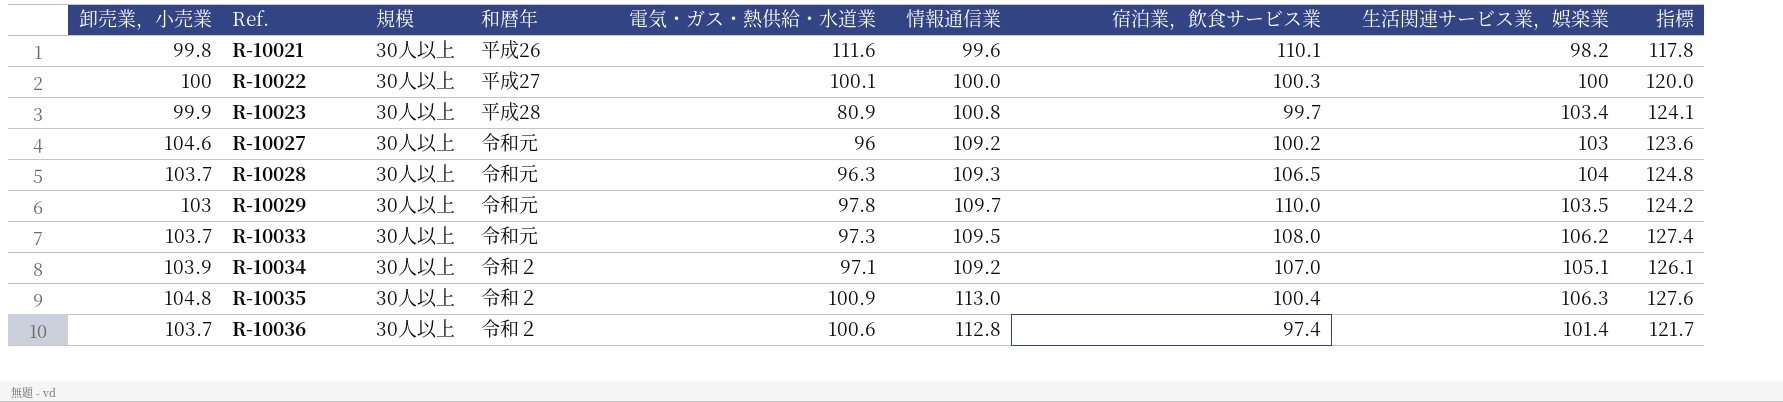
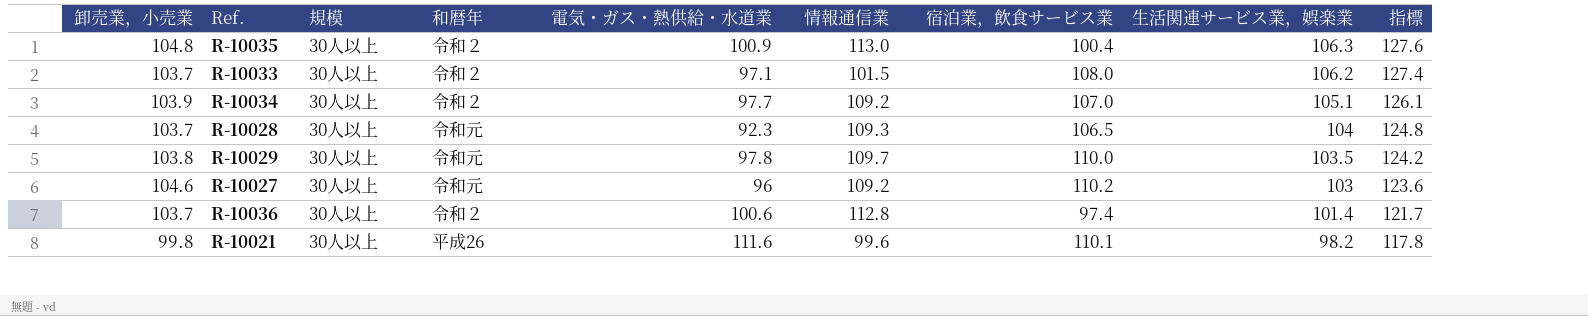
row order: Ref. ascending -> 生活関連サービス業，娯楽業 descending
row R-10022: 100 | 30人以上 | 平成27 | 100.1 | 100.0 | 100.3 | 100 | 120.0 -> none
row R-10023: 99.9 | 30人以上 | 平成28 | 80.9 | 100.8 | 99.7 | 103.4 | 124.1 -> none
R-10033 | 和暦年: 令和元 -> 令和２
R-10033 | 電気・ガス・熱供給・水道業: 97.3 -> 97.1
R-10033 | 情報通信業: 109.5 -> 101.5
R-10034 | 電気・ガス・熱供給・水道業: 97.1 -> 97.7
R-10028 | 電気・ガス・熱供給・水道業: 96.3 -> 92.3
R-10029 | 卸売業，小売業: 103 -> 103.8
R-10027 | 宿泊業，飲食サービス業: 100.2 -> 110.2

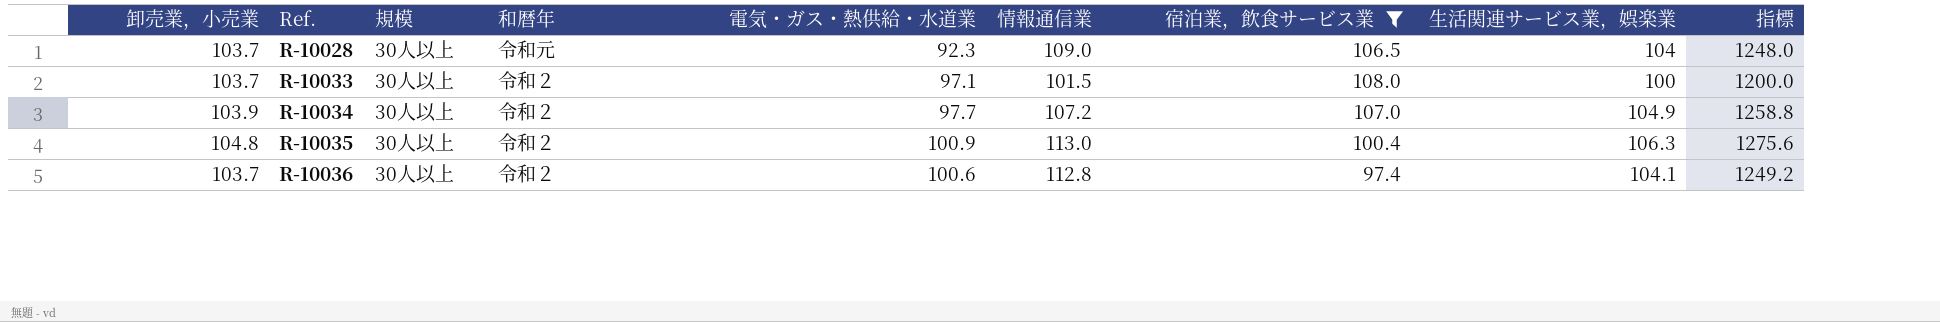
filter: none -> 宿泊業，飲食サービス業 <= 108.0
row order: 生活関連サービス業，娯楽業 descending -> Ref. ascending
column 指標 | formula: [生活関連サービス業，娯楽業] * 1.2 -> [生活関連サービス業，娯楽業] * 12
R-10028 | 情報通信業: 109.3 -> 109.0
R-10033 | 生活関連サービス業，娯楽業: 106.2 -> 100
R-10034 | 情報通信業: 109.2 -> 107.2
R-10034 | 生活関連サービス業，娯楽業: 105.1 -> 104.9
R-10036 | 生活関連サービス業，娯楽業: 101.4 -> 104.1

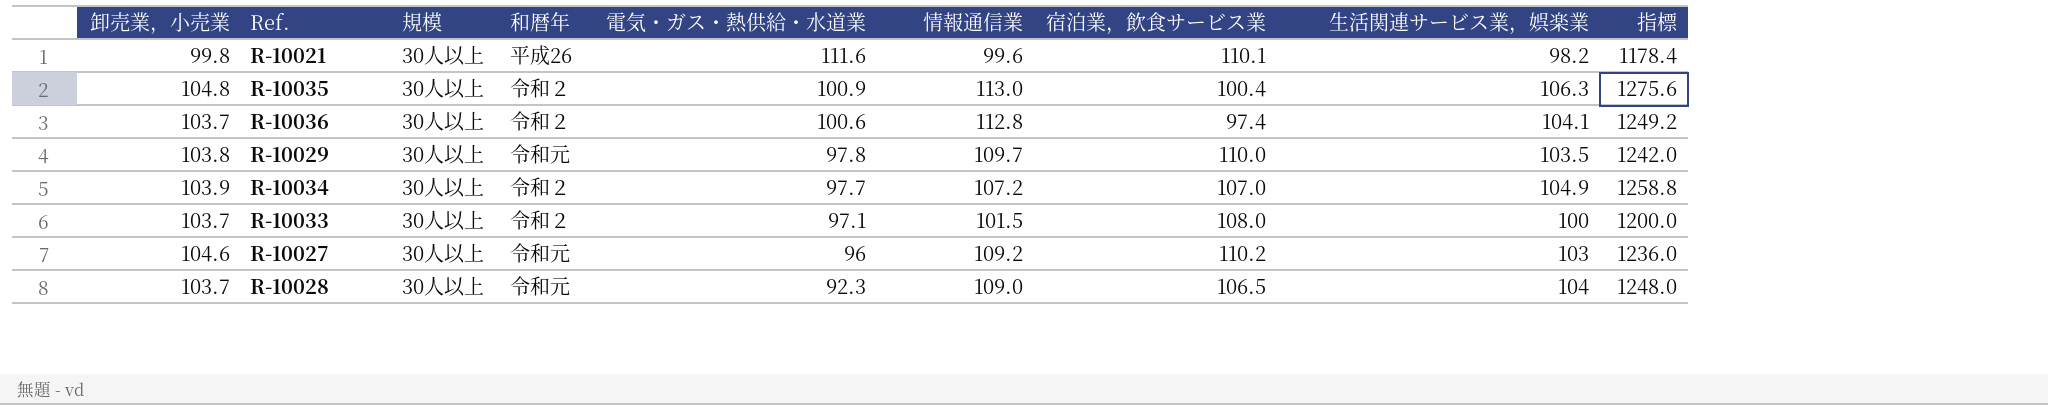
filter: 宿泊業，飲食サービス業 <= 108.0 -> none
row order: Ref. ascending -> 電気・ガス・熱供給・水道業 descending

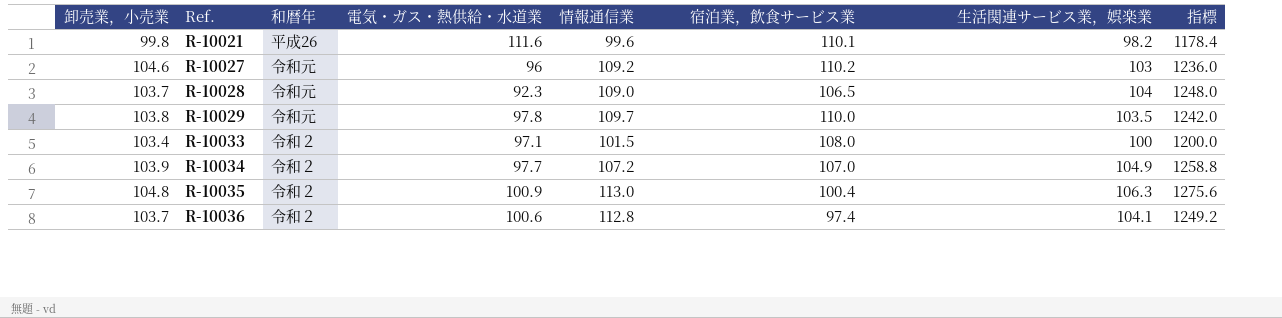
row order: 電気・ガス・熱供給・水道業 descending -> Ref. ascending
column 規模 | position: 3 -> none
R-10033 | 卸売業，小売業: 103.7 -> 103.4

